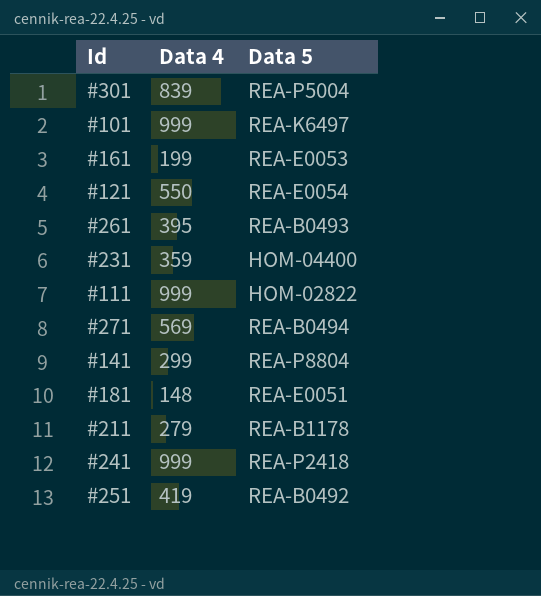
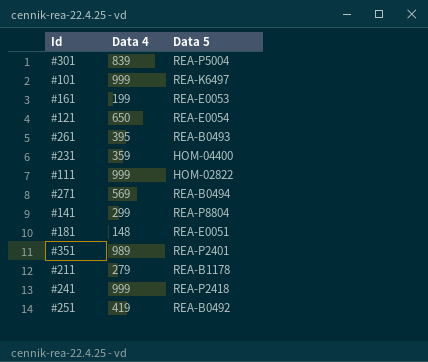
#121 | Data 4: 550 -> 650
row #351: none -> 989 | REA-P2401

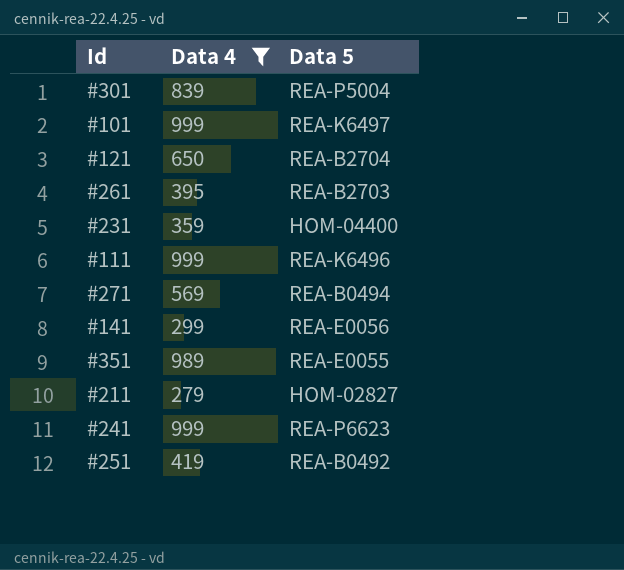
filter: none -> Data 4 >= 279
#121 | Data 5: REA-E0054 -> REA-B2704
#261 | Data 5: REA-B0493 -> REA-B2703
#111 | Data 5: HOM-02822 -> REA-K6496
#141 | Data 5: REA-P8804 -> REA-E0056
#351 | Data 5: REA-P2401 -> REA-E0055
#211 | Data 5: REA-B1178 -> HOM-02827
#241 | Data 5: REA-P2418 -> REA-P6623

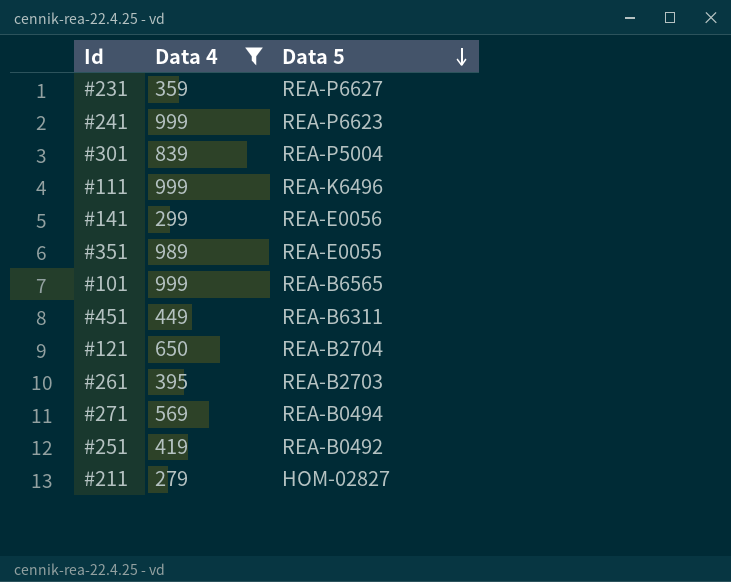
row order: none -> Data 5 descending
#231 | Data 5: HOM-04400 -> REA-P6627
#101 | Data 5: REA-K6497 -> REA-B6565
row #451: none -> 449 | REA-B6311

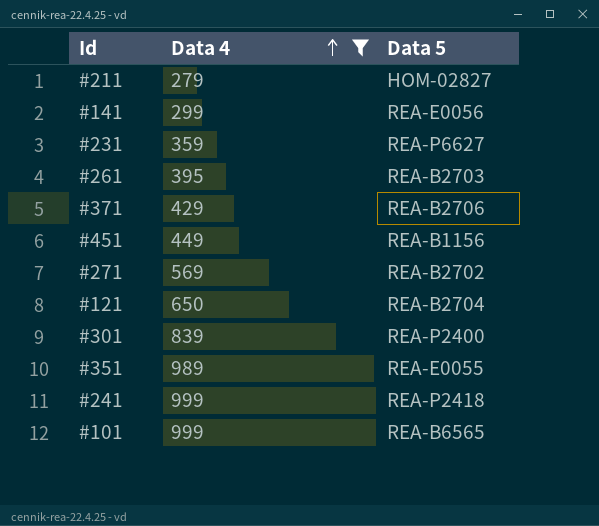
row order: Data 5 descending -> Data 4 ascending
row #111: 999 | REA-K6496 -> none
row #251: 419 | REA-B0492 -> none
row #371: none -> 429 | REA-B2706
#451 | Data 5: REA-B6311 -> REA-B1156
#271 | Data 5: REA-B0494 -> REA-B2702
#301 | Data 5: REA-P5004 -> REA-P2400
#241 | Data 5: REA-P6623 -> REA-P2418

